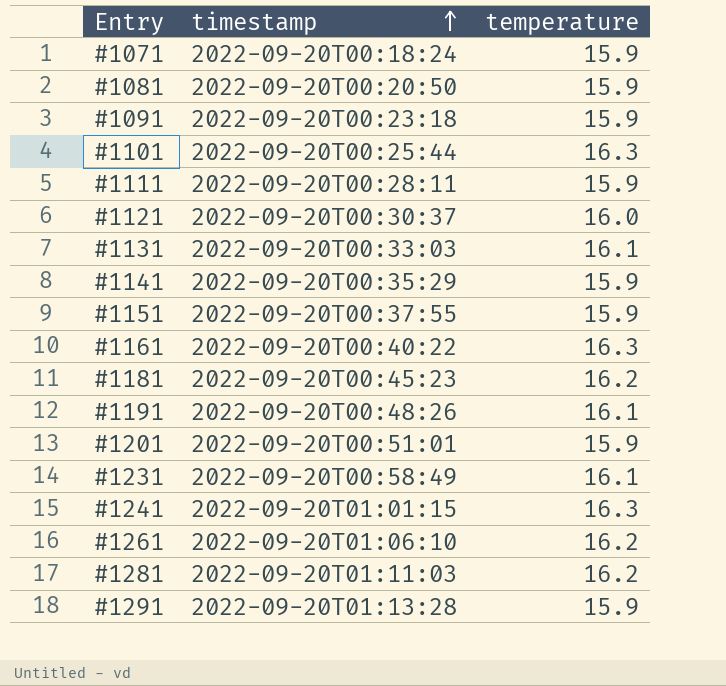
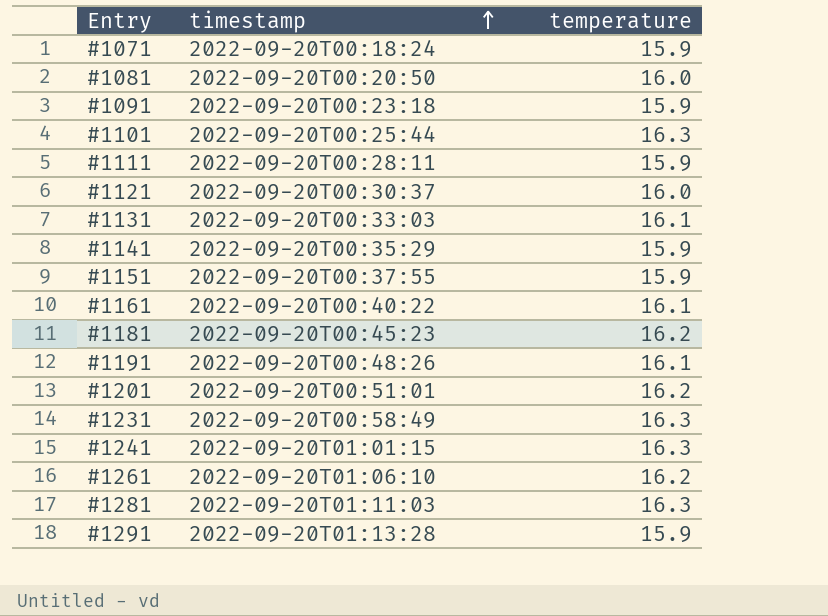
#1081 | temperature: 15.9 -> 16.0
#1161 | temperature: 16.3 -> 16.1
#1201 | temperature: 15.9 -> 16.2
#1231 | temperature: 16.1 -> 16.3
#1281 | temperature: 16.2 -> 16.3

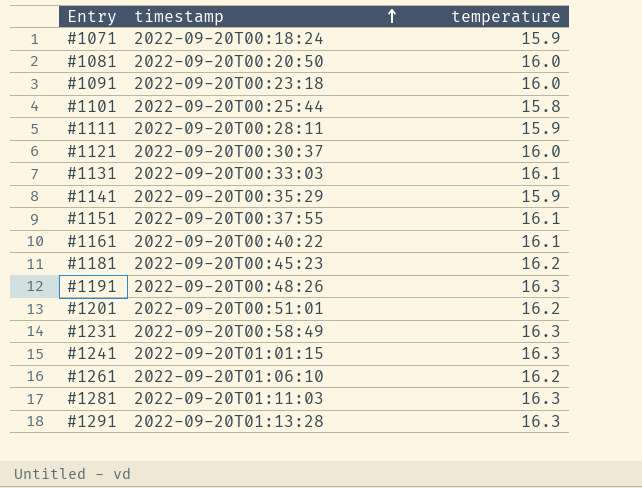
#1091 | temperature: 15.9 -> 16.0
#1101 | temperature: 16.3 -> 15.8
#1151 | temperature: 15.9 -> 16.1
#1191 | temperature: 16.1 -> 16.3
#1291 | temperature: 15.9 -> 16.3

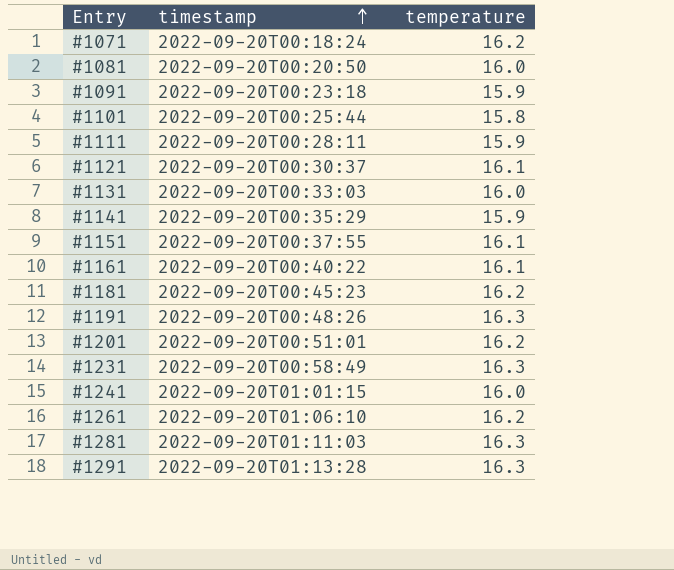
#1071 | temperature: 15.9 -> 16.2
#1091 | temperature: 16.0 -> 15.9
#1121 | temperature: 16.0 -> 16.1
#1131 | temperature: 16.1 -> 16.0
#1241 | temperature: 16.3 -> 16.0

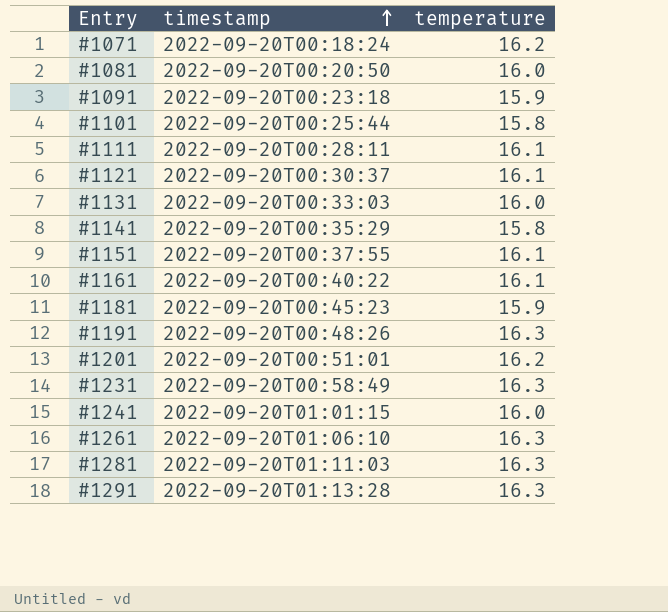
#1111 | temperature: 15.9 -> 16.1
#1141 | temperature: 15.9 -> 15.8
#1181 | temperature: 16.2 -> 15.9
#1261 | temperature: 16.2 -> 16.3

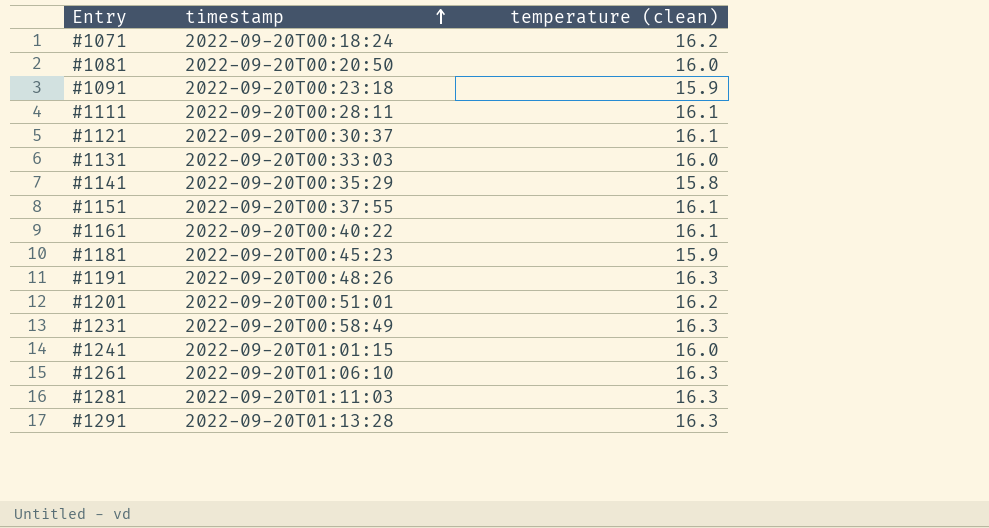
column name: temperature -> temperature (clean)
row #1101: 2022-09-20T00:25:44 | 15.8 -> none

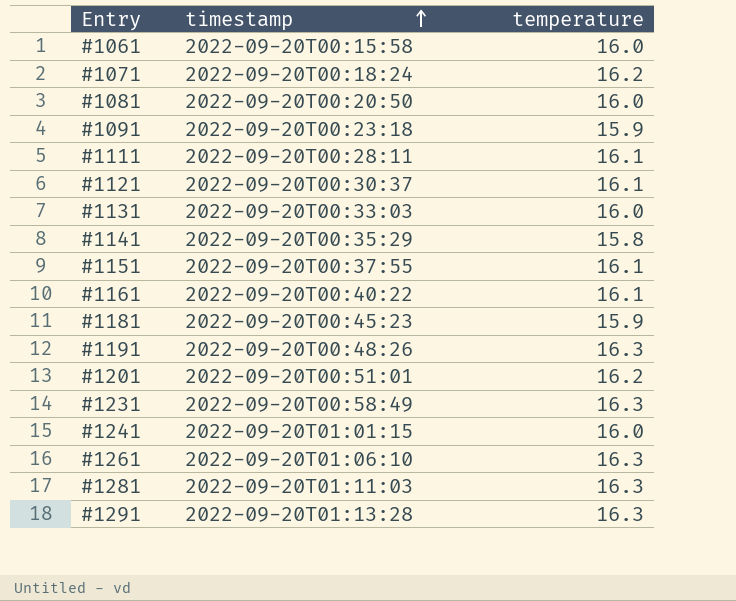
column name: temperature (clean) -> temperature
row #1061: none -> 2022-09-20T00:15:58 | 16.0

